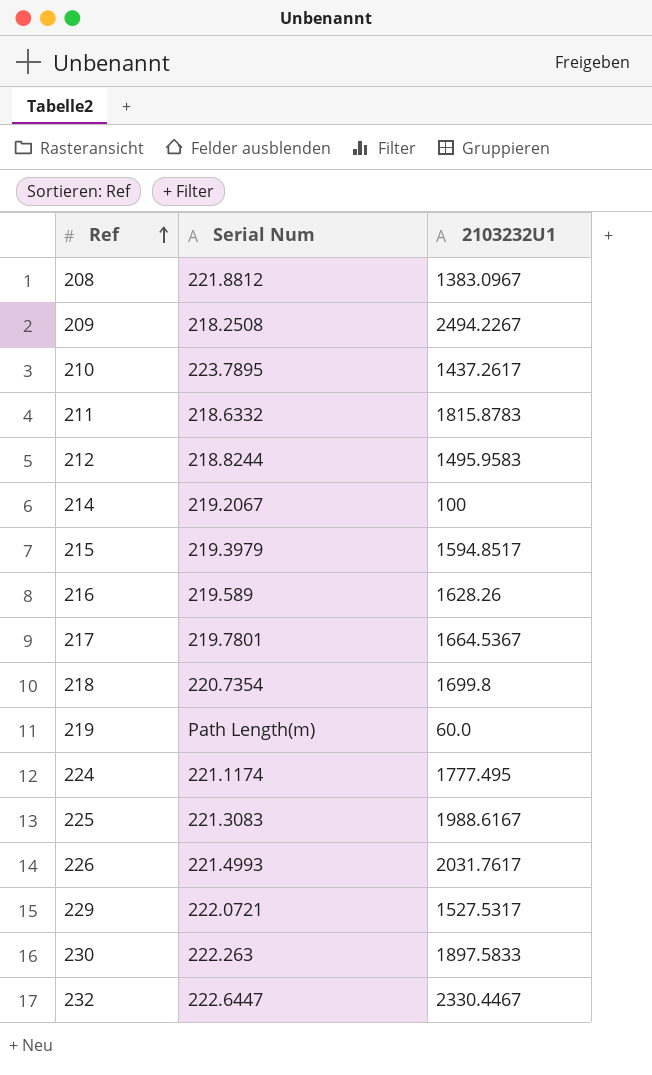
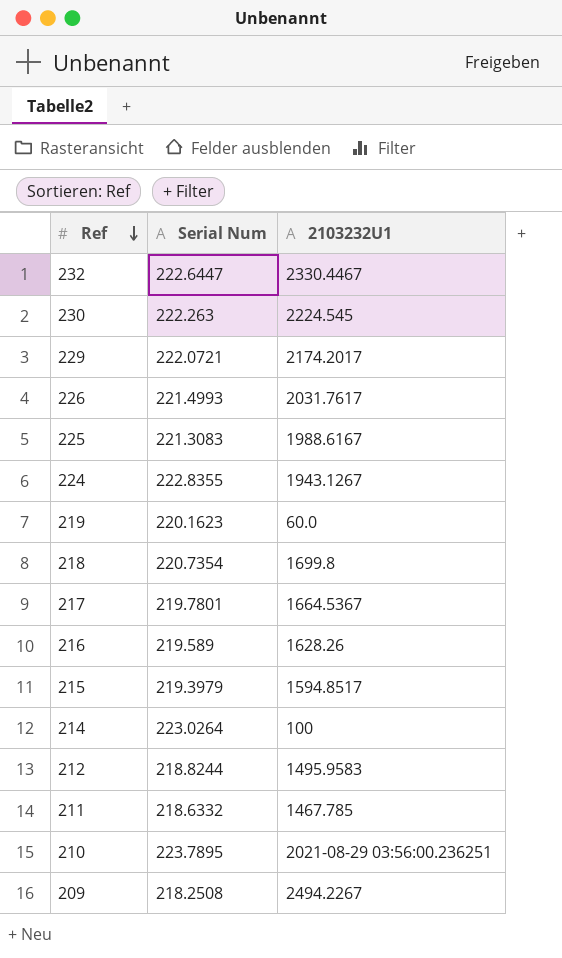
row order: Ref ascending -> Ref descending
row 208: 221.8812 | 1383.0967 -> none
230 | 2103232U1: 1897.5833 -> 2224.545
229 | 2103232U1: 1527.5317 -> 2174.2017
224 | Serial Num: 221.1174 -> 222.8355
224 | 2103232U1: 1777.495 -> 1943.1267
219 | Serial Num: Path Length(m) -> 220.1623
214 | Serial Num: 219.2067 -> 223.0264
211 | 2103232U1: 1815.8783 -> 1467.785
210 | 2103232U1: 1437.2617 -> 2021-08-29 03:56:00.236251

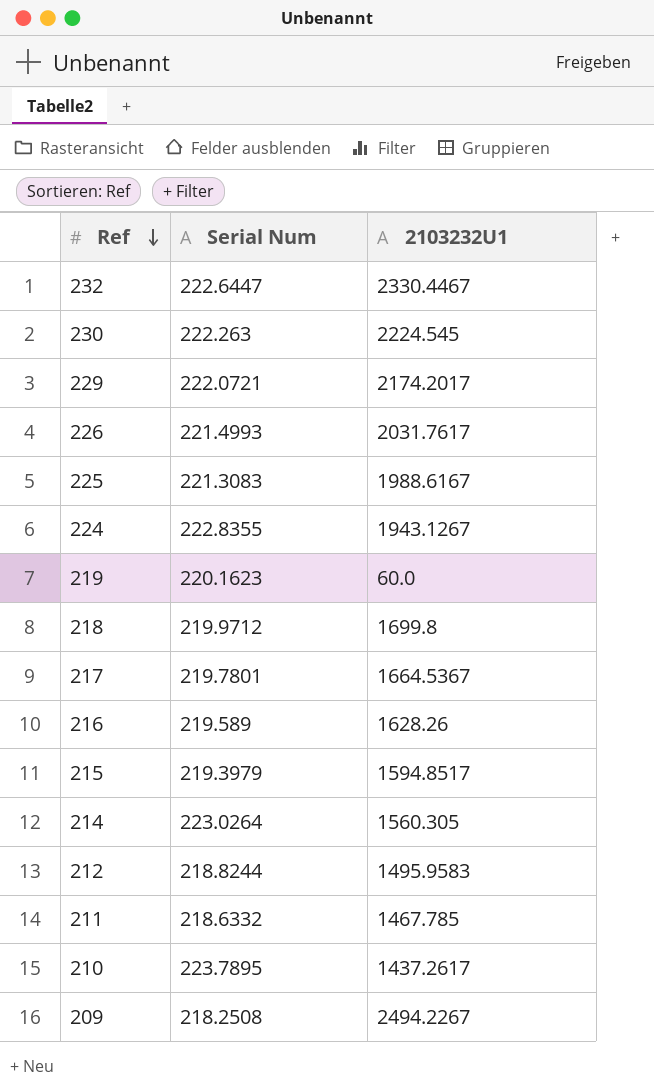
218 | Serial Num: 220.7354 -> 219.9712
214 | 2103232U1: 100 -> 1560.305
210 | 2103232U1: 2021-08-29 03:56:00.236251 -> 1437.2617

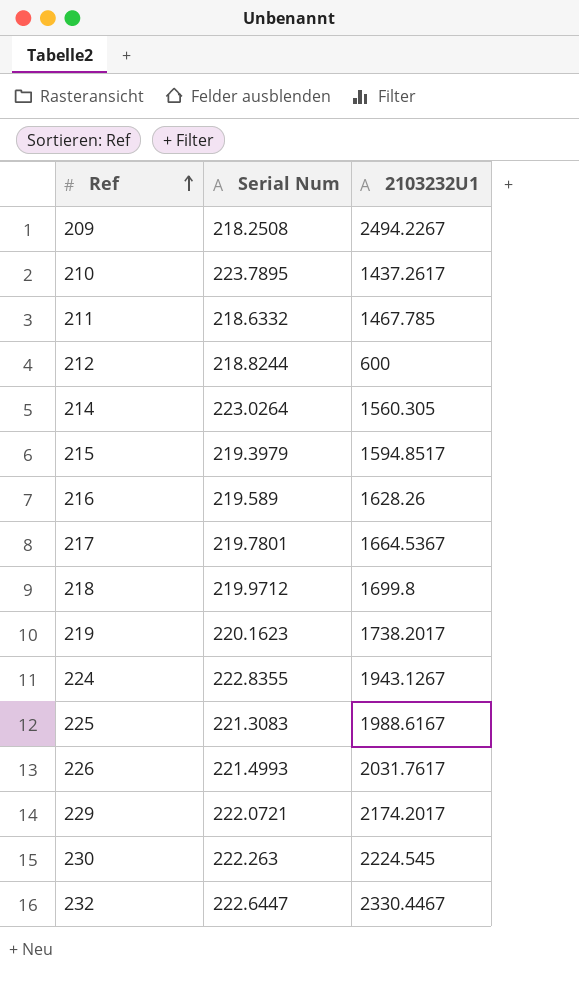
row order: Ref descending -> Ref ascending
212 | 2103232U1: 1495.9583 -> 600
219 | 2103232U1: 60.0 -> 1738.2017

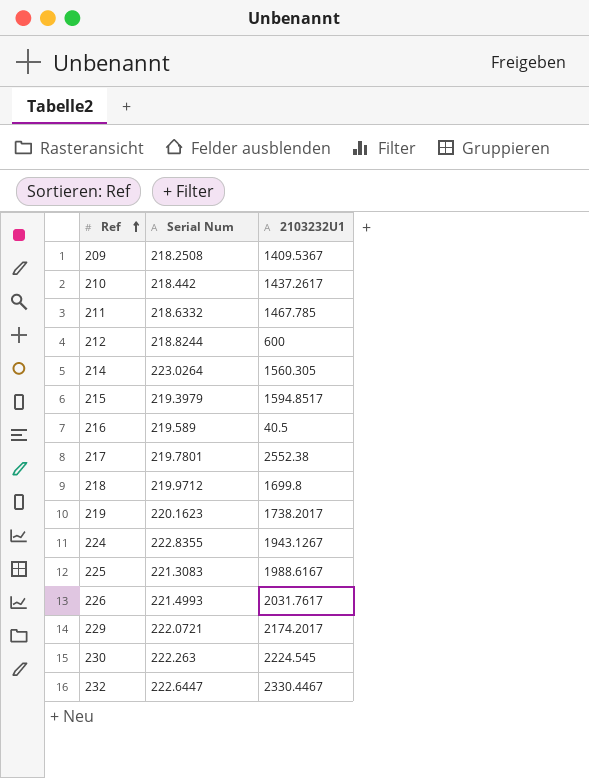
209 | 2103232U1: 2494.2267 -> 1409.5367
210 | Serial Num: 223.7895 -> 218.442
216 | 2103232U1: 1628.26 -> 40.5
217 | 2103232U1: 1664.5367 -> 2552.38

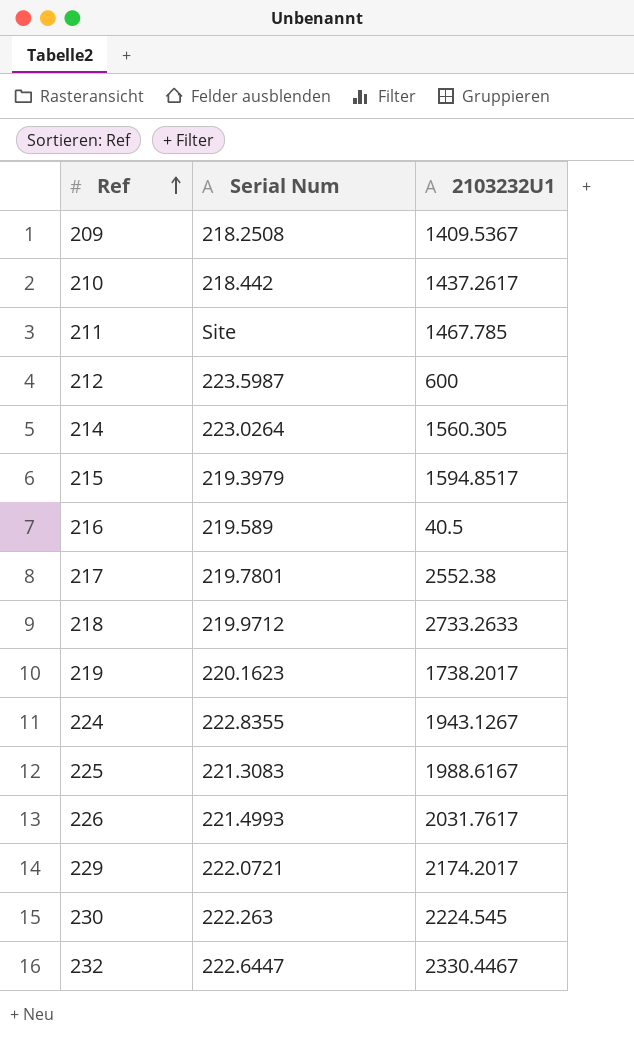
211 | Serial Num: 218.6332 -> Site
212 | Serial Num: 218.8244 -> 223.5987
218 | 2103232U1: 1699.8 -> 2733.2633

